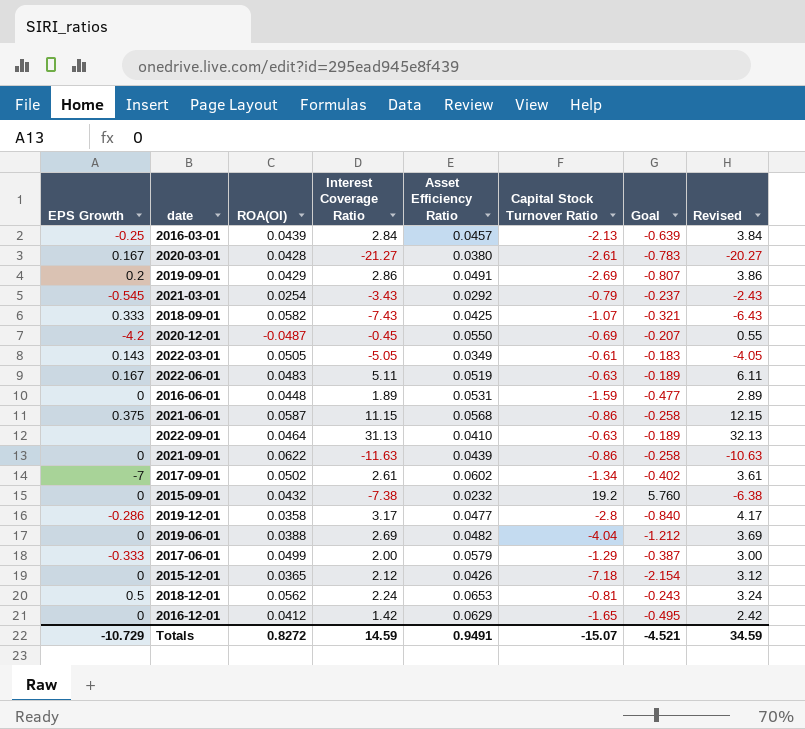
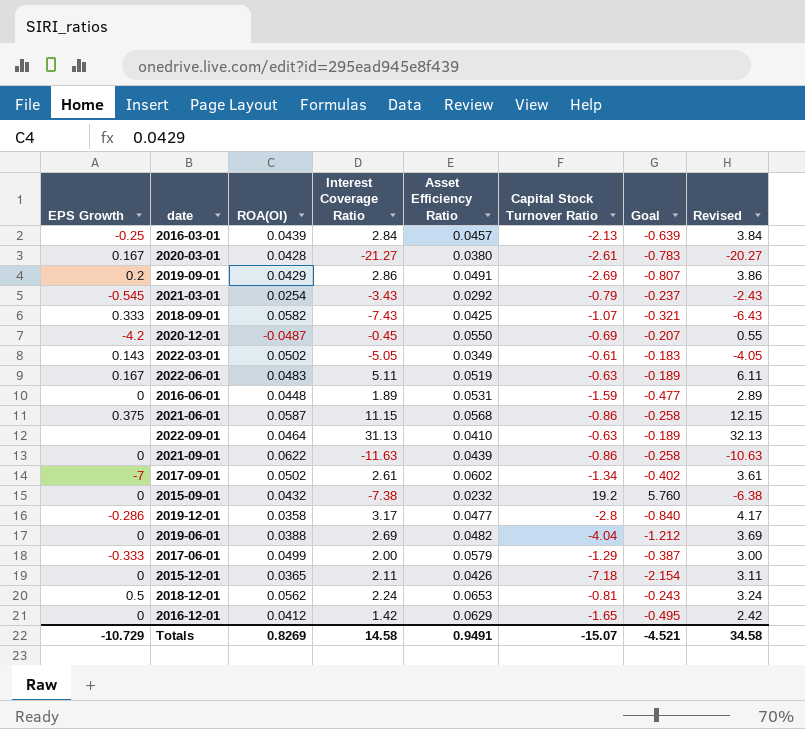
2022-03-01 | ROA(OI): 0.0505 -> 0.0502
2015-12-01 | Interest Coverage Ratio: 2.12 -> 2.11
2015-12-01 | Revised: 3.12 -> 3.11
Totals | ROA(OI): 0.8272 -> 0.8269
Totals | Interest Coverage Ratio: 14.59 -> 14.58
Totals | Revised: 34.59 -> 34.58

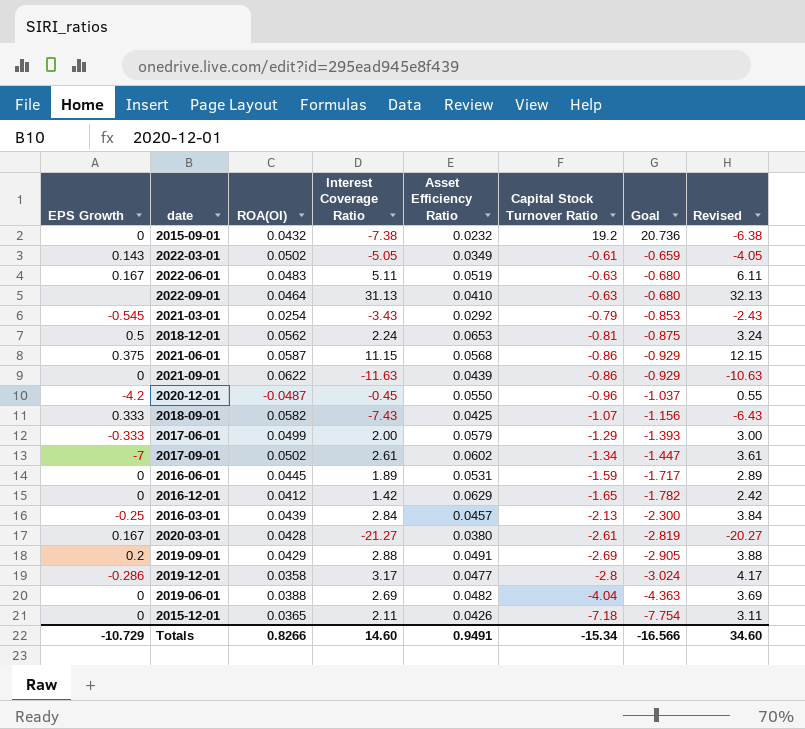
row order: none -> Capital Stock Turnover Ratio descending
column Goal | formula: [Capital Stock Turnover Ratio] * 0.3 -> [Capital Stock Turnover Ratio] * 1.08
2020-12-01 | Capital Stock Turnover Ratio: -0.69 -> -0.96
2016-06-01 | ROA(OI): 0.0448 -> 0.0445
2019-09-01 | Interest Coverage Ratio: 2.86 -> 2.88
2019-09-01 | Revised: 3.86 -> 3.88
Totals | ROA(OI): 0.8269 -> 0.8266
Totals | Interest Coverage Ratio: 14.58 -> 14.60
Totals | Capital Stock Turnover Ratio: -15.07 -> -15.34
Totals | Goal: -4.521 -> -16.566
Totals | Revised: 34.58 -> 34.60

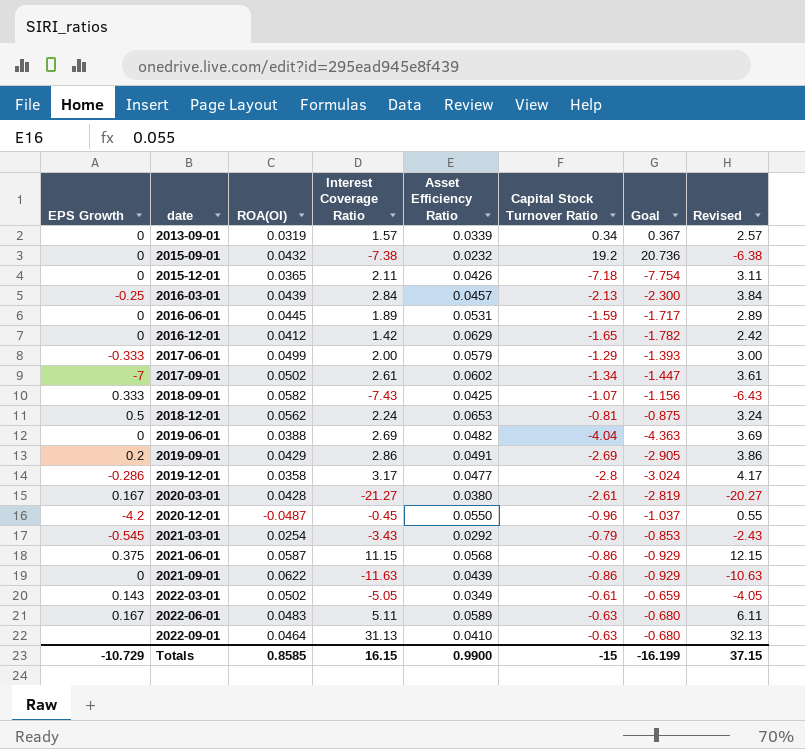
row order: Capital Stock Turnover Ratio descending -> date ascending
row 2013-09-01: none -> 0 | 0.0319 | 1.57 | 0.0339 | 0.34 | 0.367 | 2.57
2019-09-01 | Interest Coverage Ratio: 2.88 -> 2.86
2019-09-01 | Revised: 3.88 -> 3.86
2022-06-01 | Asset Efficiency Ratio: 0.0519 -> 0.0589
Totals | ROA(OI): 0.8266 -> 0.8585
Totals | Interest Coverage Ratio: 14.60 -> 16.15
Totals | Asset Efficiency Ratio: 0.9491 -> 0.9900
Totals | Capital Stock Turnover Ratio: -15.34 -> -15
Totals | Goal: -16.566 -> -16.199
Totals | Revised: 34.60 -> 37.15

